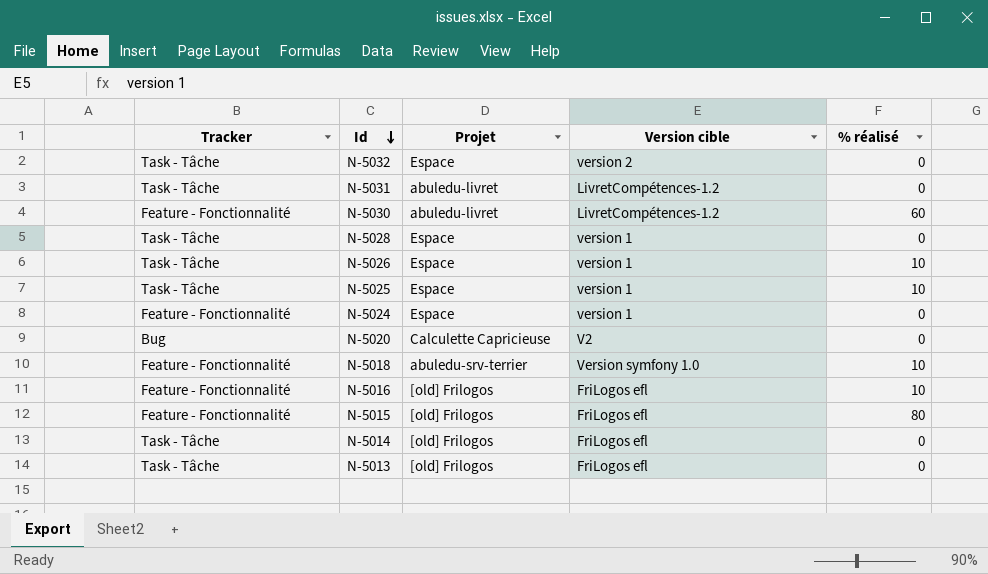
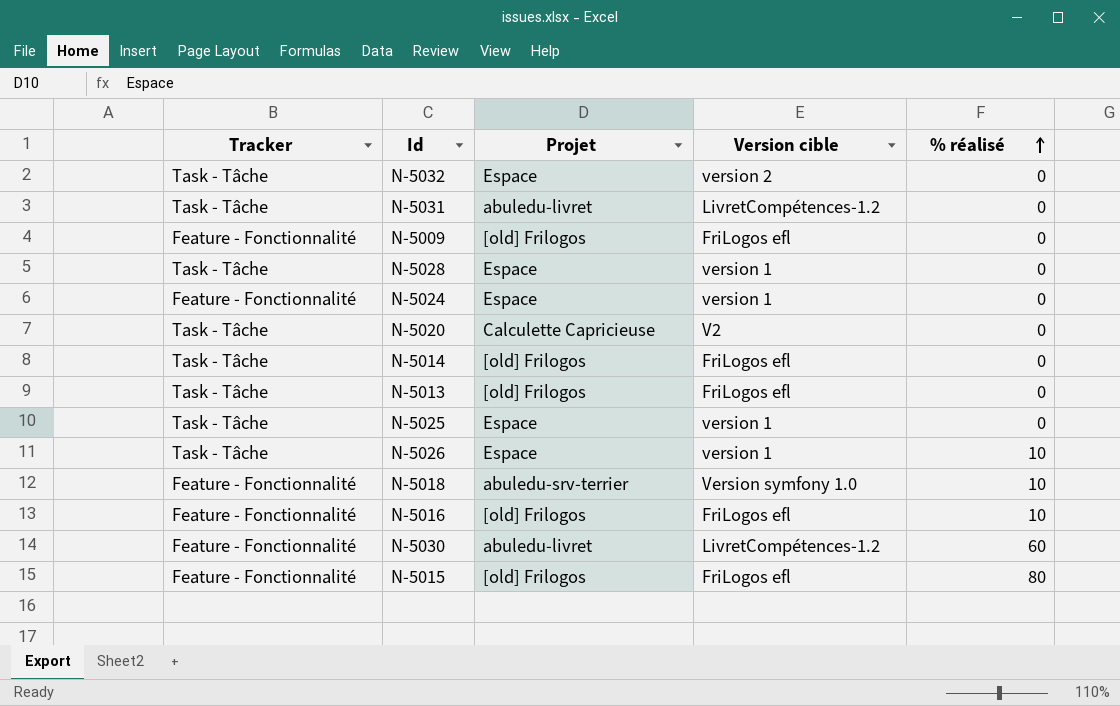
row order: Id descending -> % réalisé ascending
row N-5009: none -> Feature - Fonctionnalité | [old] Frilogos | FriLogos efl | 0
N-5020 | Tracker: Bug -> Task - Tâche
N-5025 | % réalisé: 10 -> 0

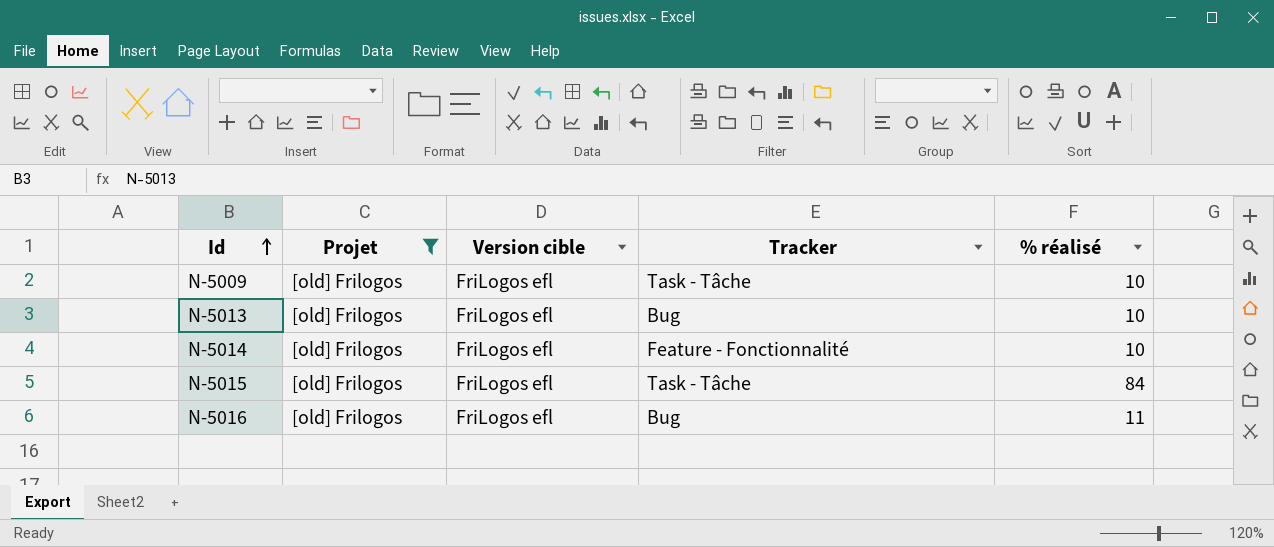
filter: none -> Projet = [old] Frilogos
row order: % réalisé ascending -> Id ascending
column Tracker | position: 1 -> 4
N-5009 | Tracker: Feature - Fonctionnalité -> Task - Tâche
N-5009 | % réalisé: 0 -> 10
N-5013 | Tracker: Task - Tâche -> Bug
N-5013 | % réalisé: 0 -> 10
N-5014 | Tracker: Task - Tâche -> Feature - Fonctionnalité
N-5014 | % réalisé: 0 -> 10
N-5015 | Tracker: Feature - Fonctionnalité -> Task - Tâche
N-5015 | % réalisé: 80 -> 84
N-5016 | Tracker: Feature - Fonctionnalité -> Bug
N-5016 | % réalisé: 10 -> 11

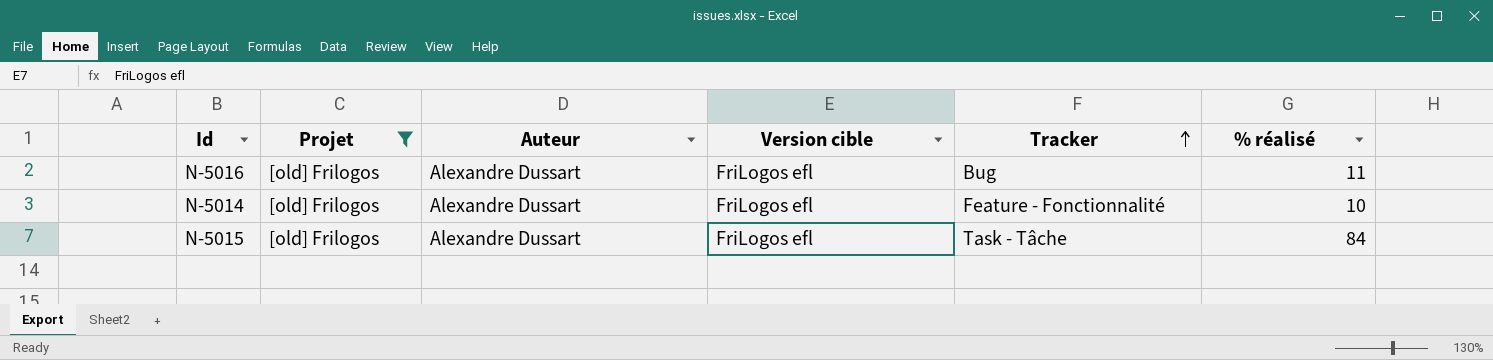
row order: Id ascending -> Tracker ascending
column Auteur | position: none -> 3
row N-5009: [old] Frilogos | FriLogos efl | Task - Tâche | 10 -> none
row N-5013: [old] Frilogos | FriLogos efl | Bug | 10 -> none

